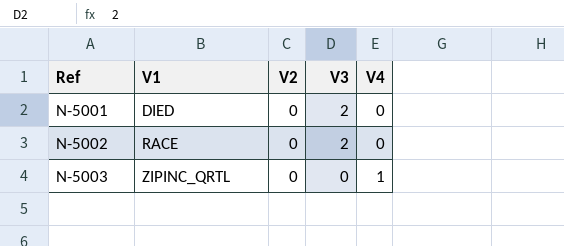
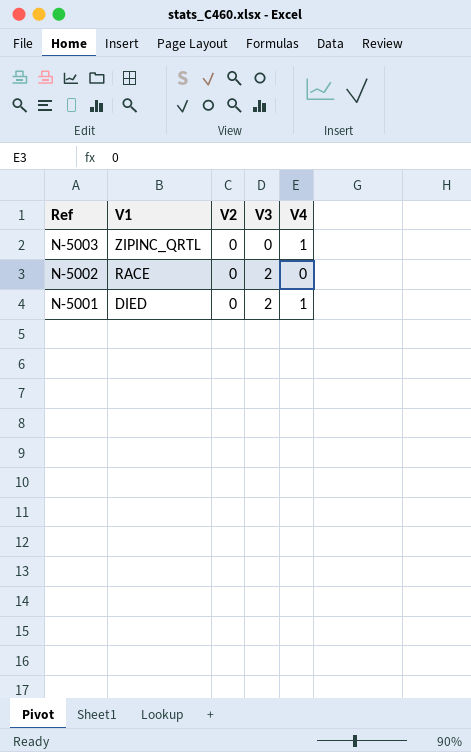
row order: Ref ascending -> Ref descending
N-5001 | V4: 0 -> 1

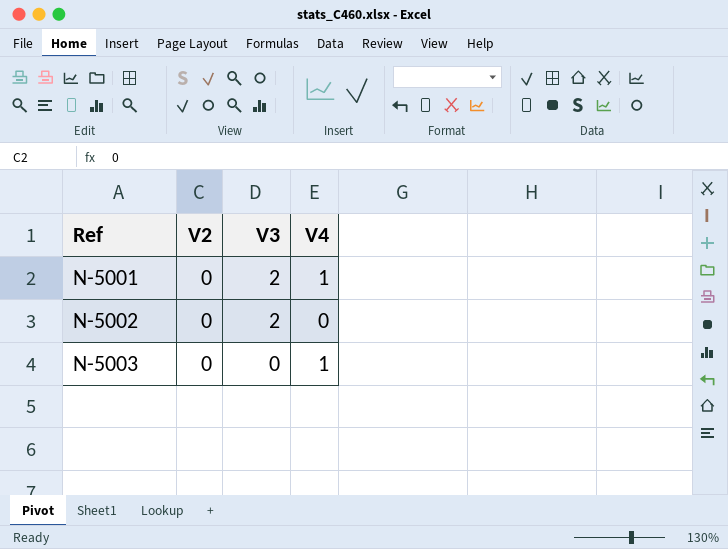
row order: Ref descending -> Ref ascending
column V1 | position: 2 -> none

